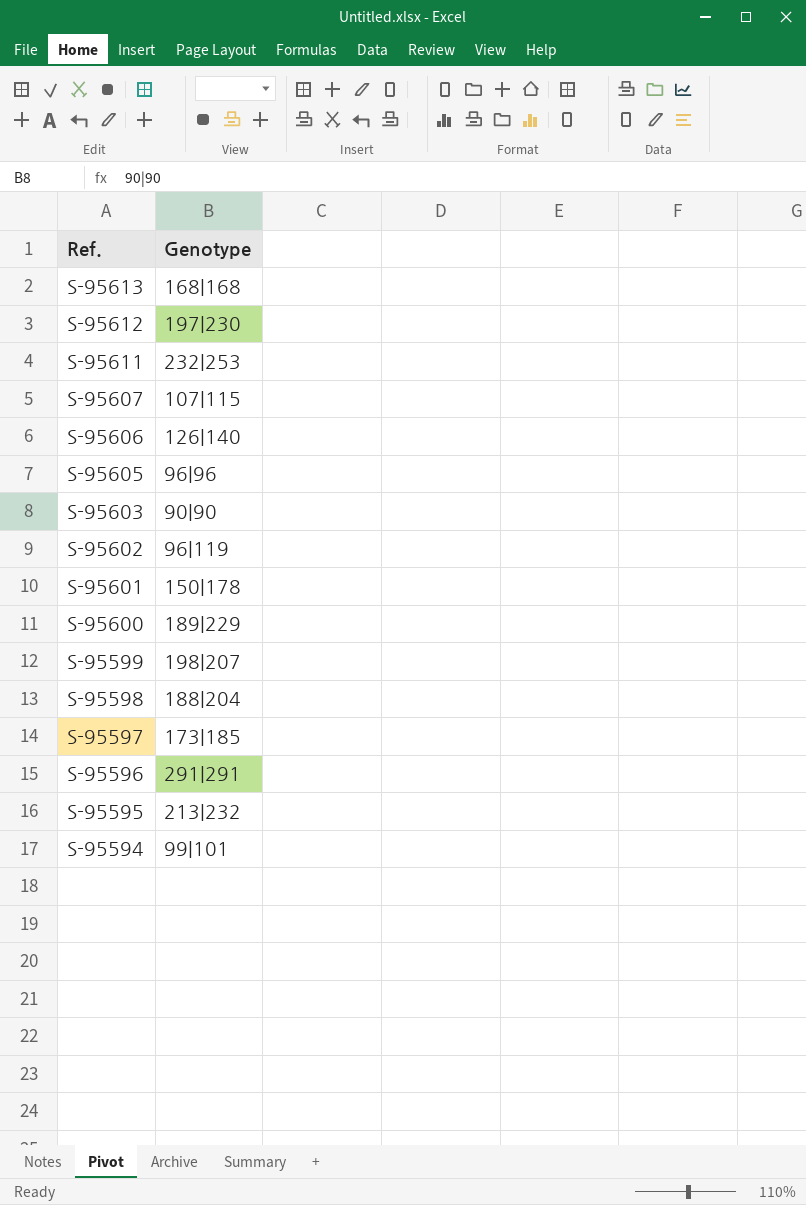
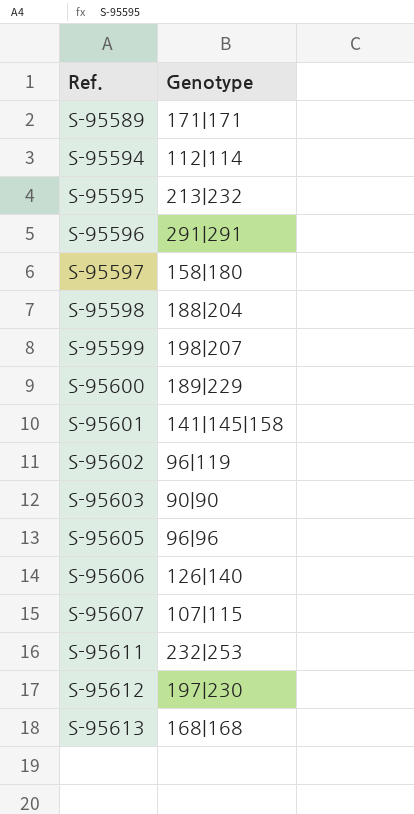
row order: Ref. descending -> Ref. ascending
row S-95589: none -> 171|171
S-95594 | Genotype: 99|101 -> 112|114
S-95597 | Genotype: 173|185 -> 158|180
S-95601 | Genotype: 150|178 -> 141|145|158

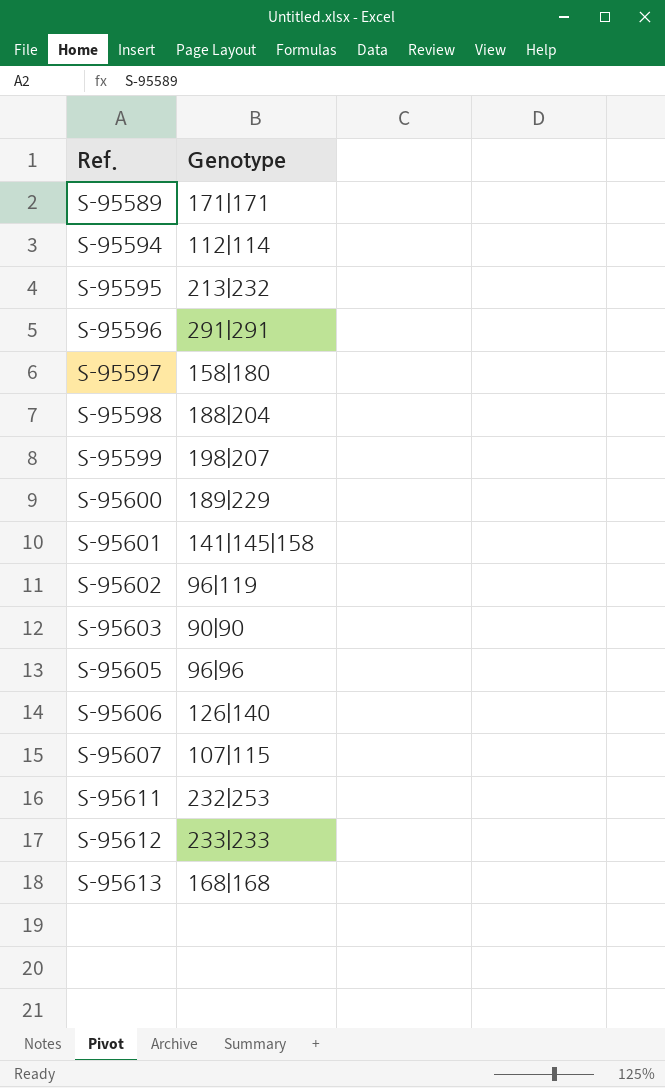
S-95612 | Genotype: 197|230 -> 233|233

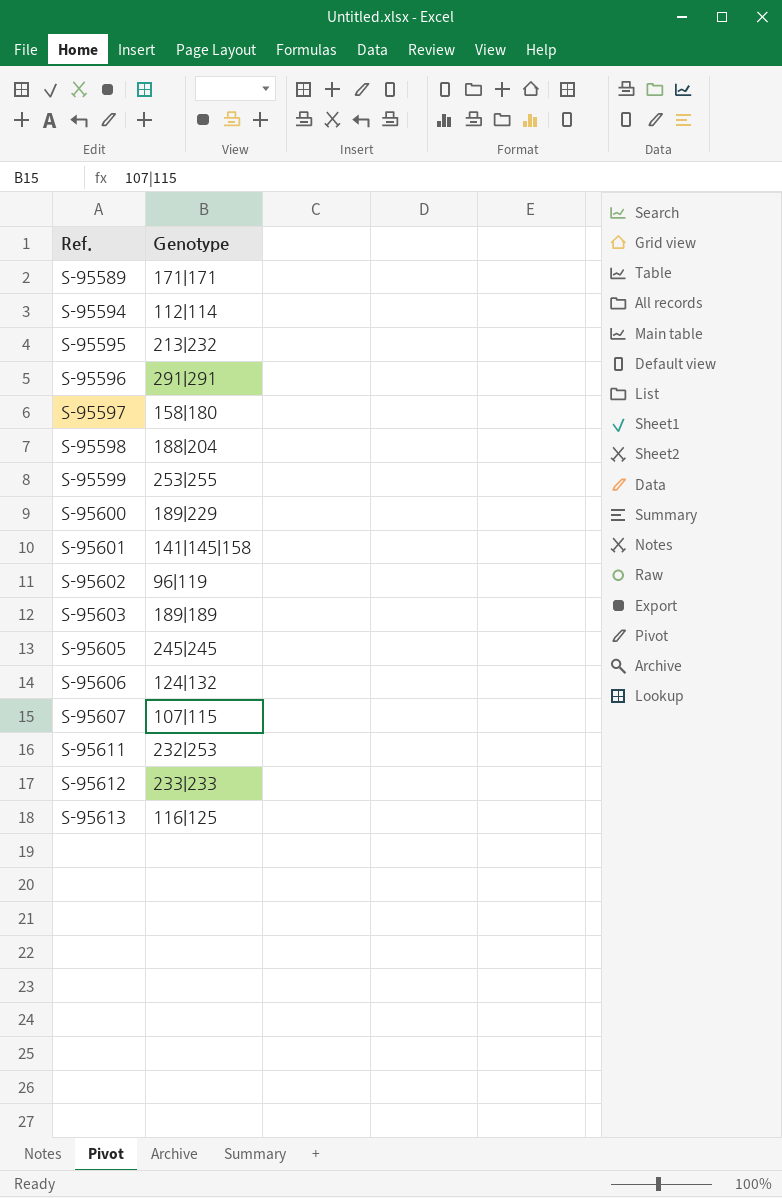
S-95599 | Genotype: 198|207 -> 253|255
S-95603 | Genotype: 90|90 -> 189|189
S-95605 | Genotype: 96|96 -> 245|245
S-95606 | Genotype: 126|140 -> 124|132
S-95613 | Genotype: 168|168 -> 116|125

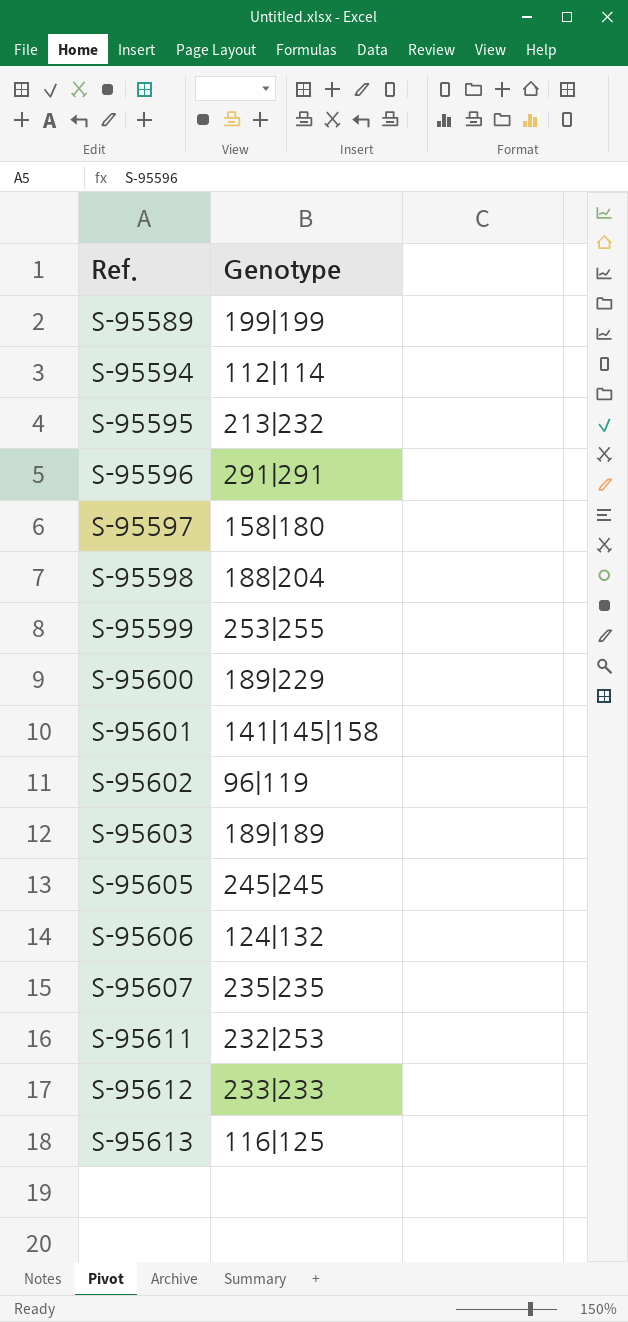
S-95589 | Genotype: 171|171 -> 199|199
S-95607 | Genotype: 107|115 -> 235|235

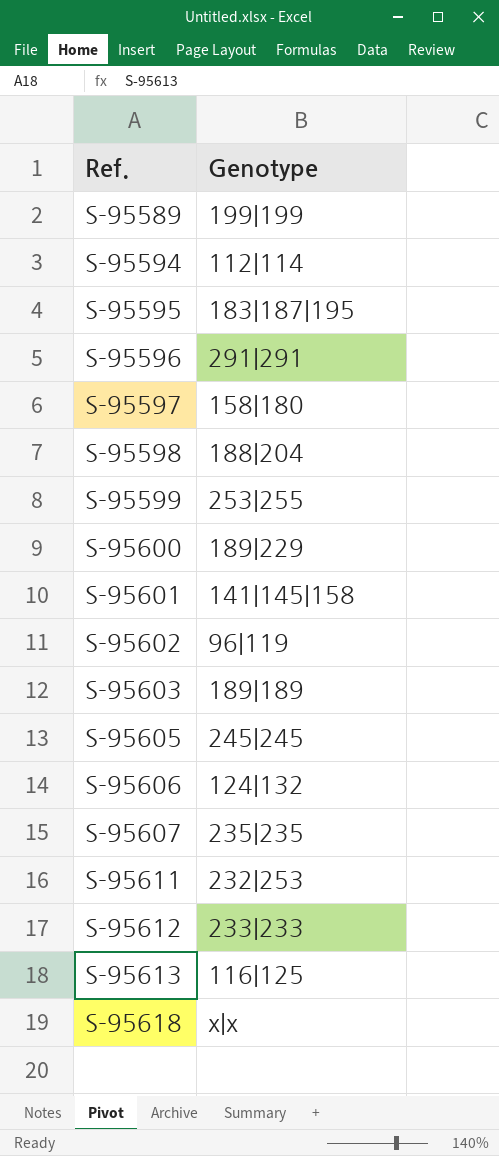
S-95595 | Genotype: 213|232 -> 183|187|195
row S-95618: none -> x|x

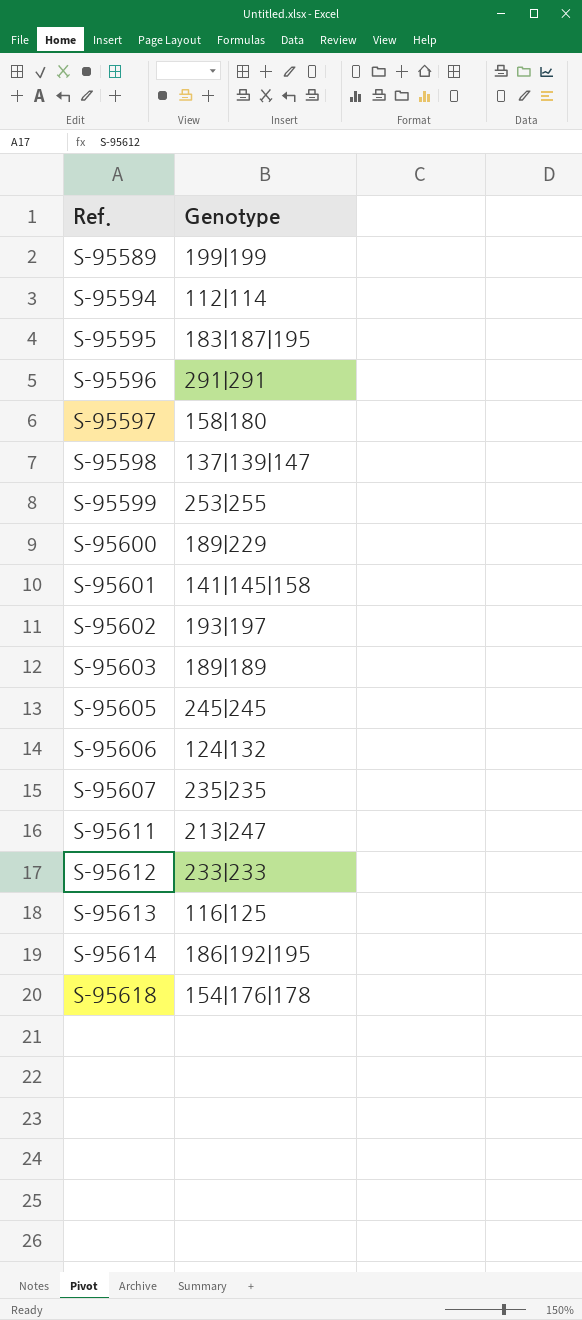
S-95598 | Genotype: 188|204 -> 137|139|147
S-95602 | Genotype: 96|119 -> 193|197
S-95611 | Genotype: 232|253 -> 213|247
row S-95614: none -> 186|192|195
S-95618 | Genotype: x|x -> 154|176|178

